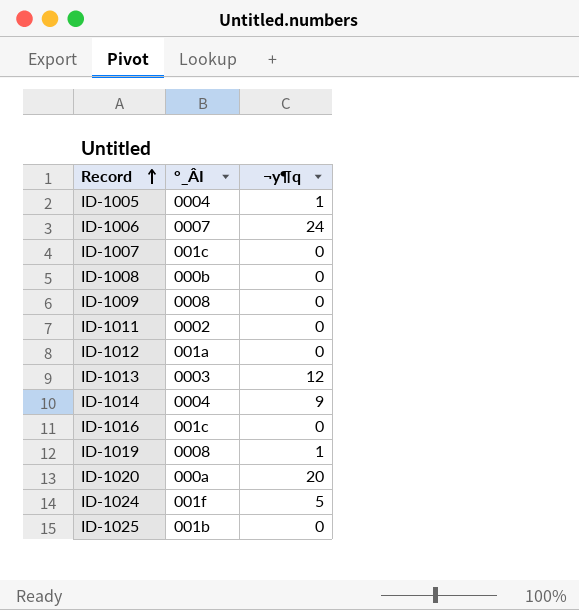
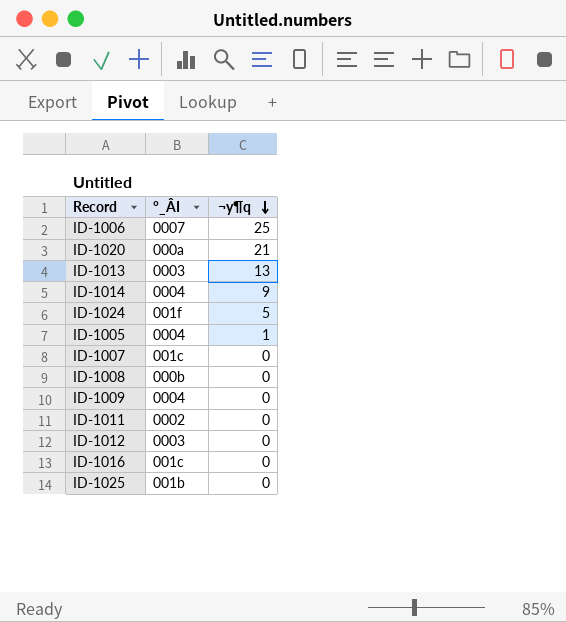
row order: Record ascending -> ¬y¶q descending
row ID-1019: 0008 | 1 -> none
ID-1006 | ¬y¶q: 24 -> 25
ID-1020 | ¬y¶q: 20 -> 21
ID-1013 | ¬y¶q: 12 -> 13
ID-1009 | °_ÂI: 0008 -> 0004
ID-1012 | °_ÂI: 001a -> 0003

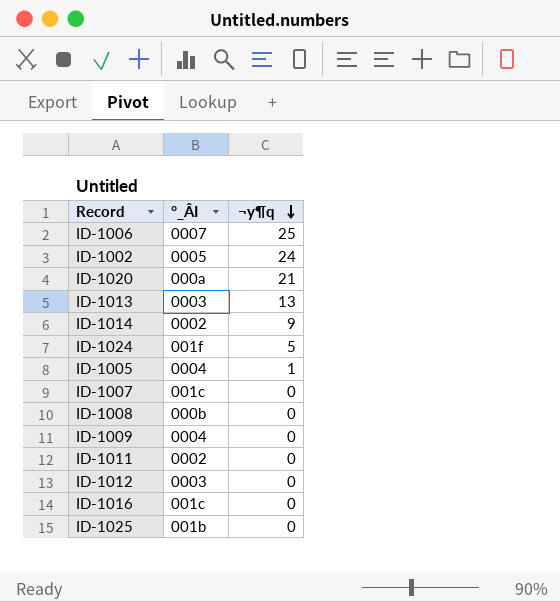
row ID-1002: none -> 0005 | 24
ID-1014 | °_ÂI: 0004 -> 0002

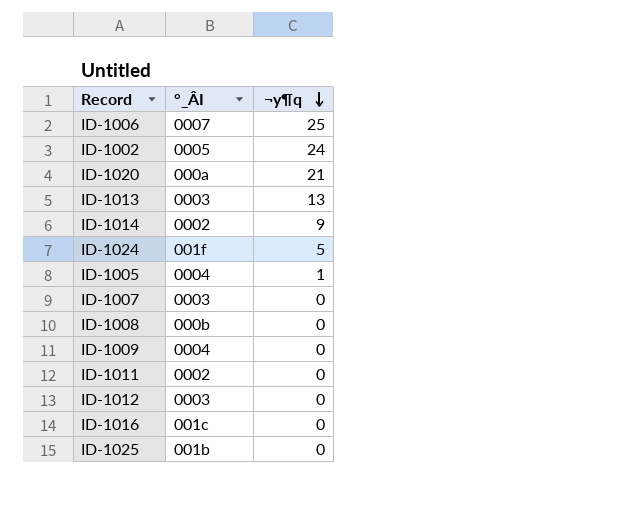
ID-1007 | °_ÂI: 001c -> 0003

